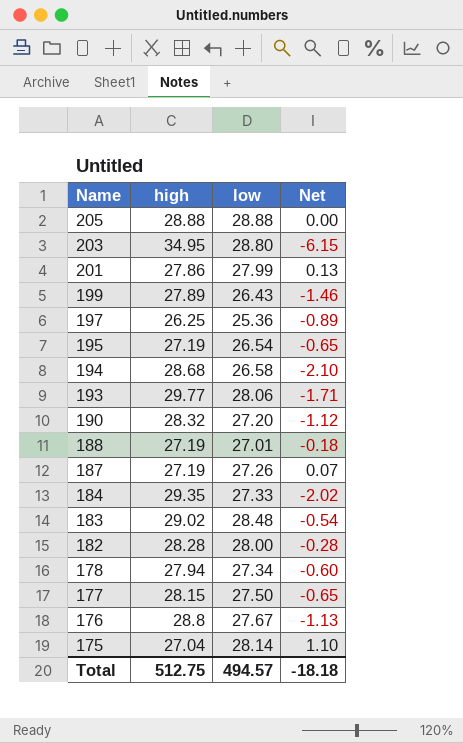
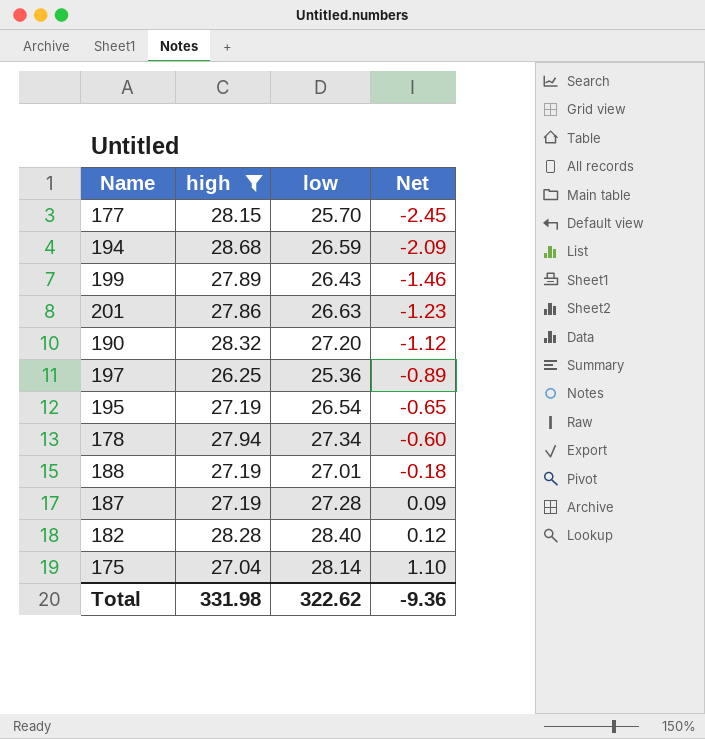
filter: none -> high <= 28.68
row order: Name descending -> Net ascending
177 | low: 27.50 -> 25.70
177 | Net: -0.65 -> -2.45
194 | low: 26.58 -> 26.59
194 | Net: -2.10 -> -2.09
201 | low: 27.99 -> 26.63
201 | Net: 0.13 -> -1.23
187 | low: 27.26 -> 27.28
187 | Net: 0.07 -> 0.09
182 | low: 28.00 -> 28.40
182 | Net: -0.28 -> 0.12
Total | high: 512.75 -> 331.98
Total | low: 494.57 -> 322.62
Total | Net: -18.18 -> -9.36

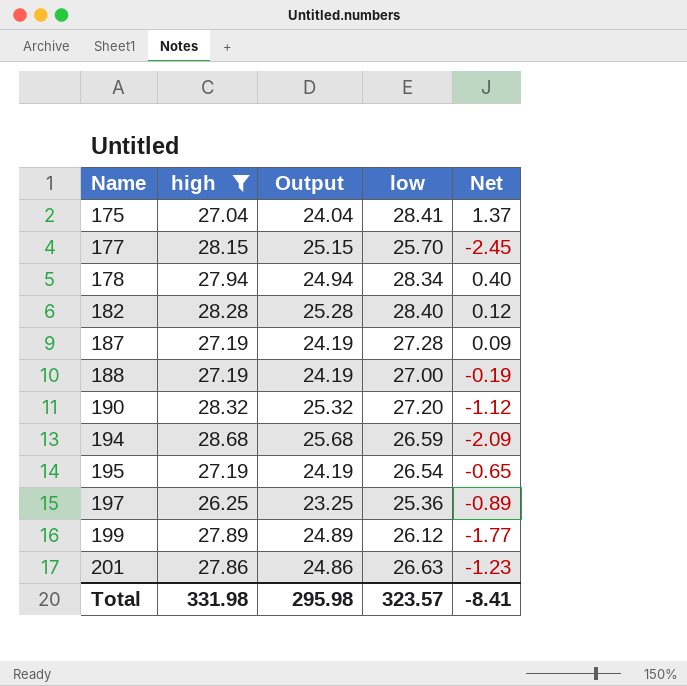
row order: Net ascending -> Name ascending
column Output | formula: none -> [high] - 3
175 | low: 28.14 -> 28.41
175 | Net: 1.10 -> 1.37
178 | low: 27.34 -> 28.34
178 | Net: -0.60 -> 0.40
188 | low: 27.01 -> 27.00
188 | Net: -0.18 -> -0.19
199 | low: 26.43 -> 26.12
199 | Net: -1.46 -> -1.77
Total | low: 322.62 -> 323.57
Total | Net: -9.36 -> -8.41

